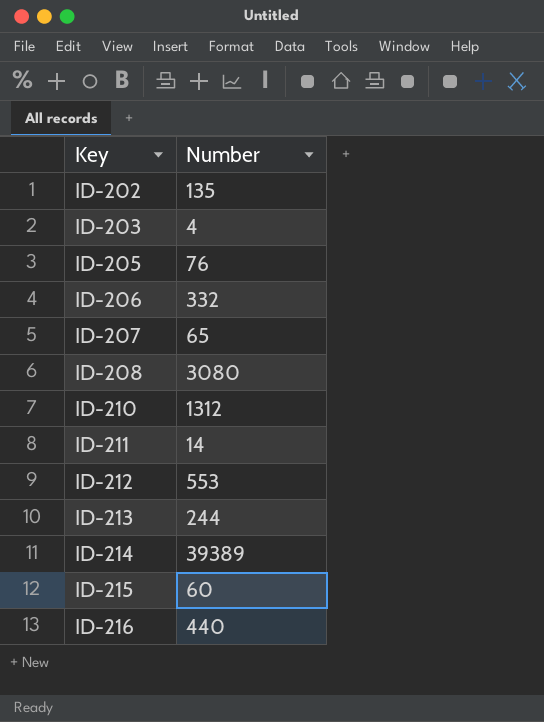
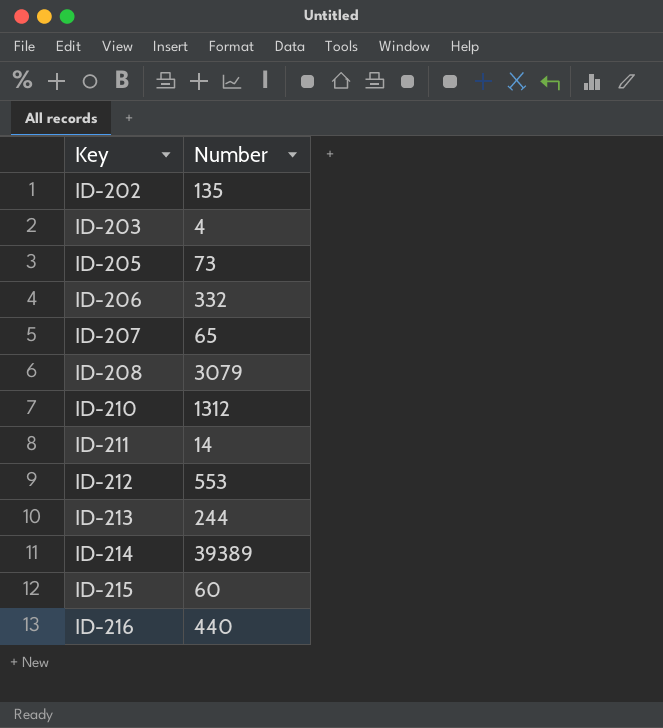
ID-205 | Number: 76 -> 73
ID-208 | Number: 3080 -> 3079

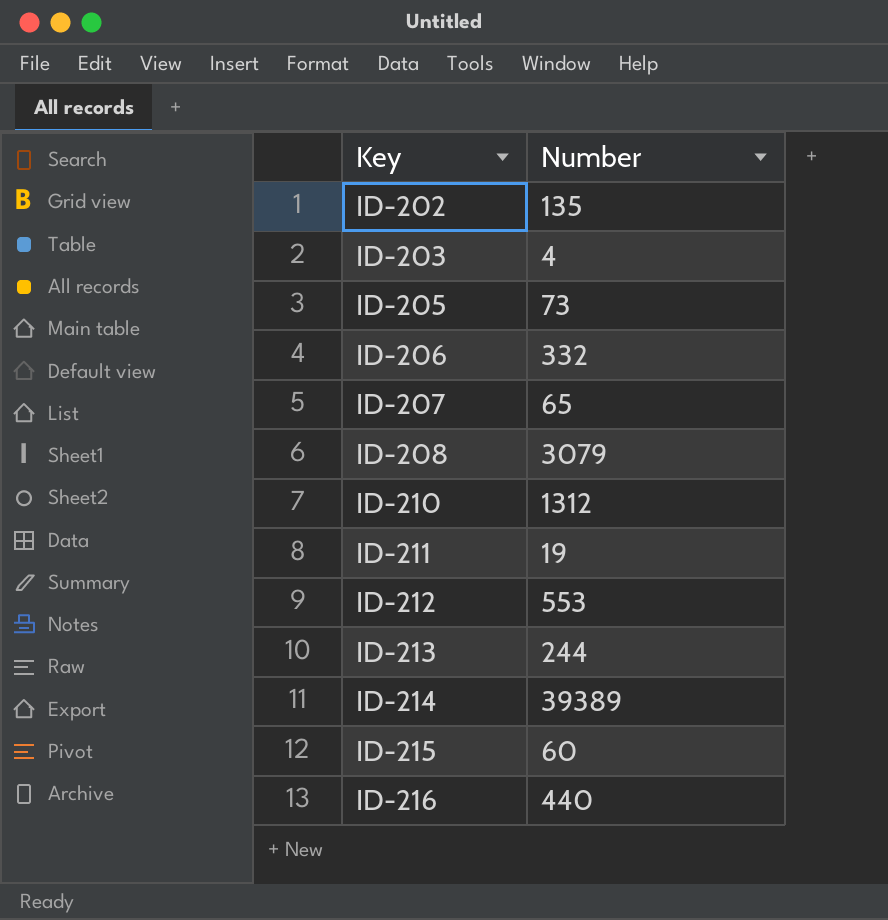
ID-211 | Number: 14 -> 19

